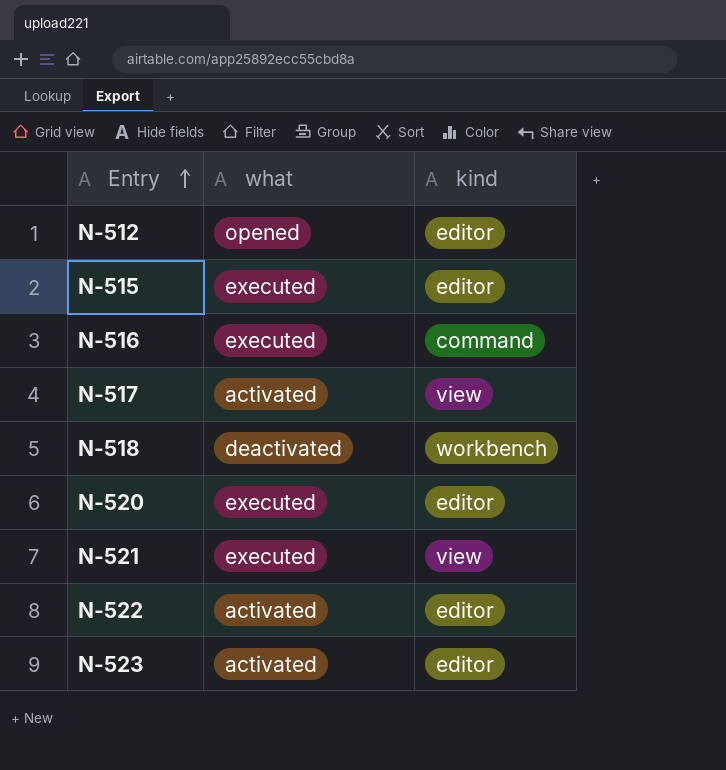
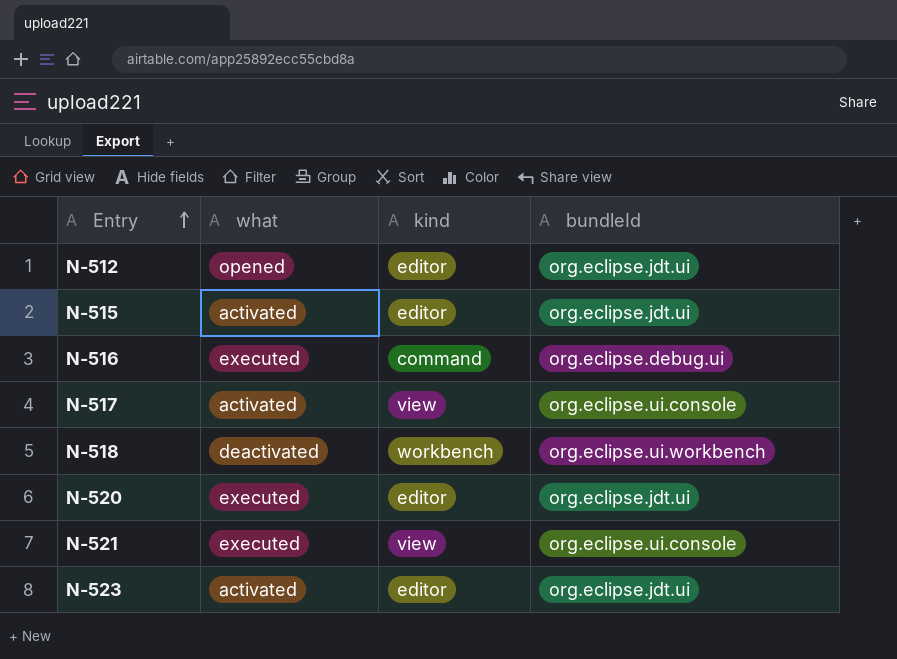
column bundleId | position: none -> 4
row N-522: activated | editor -> none
N-515 | what: executed -> activated

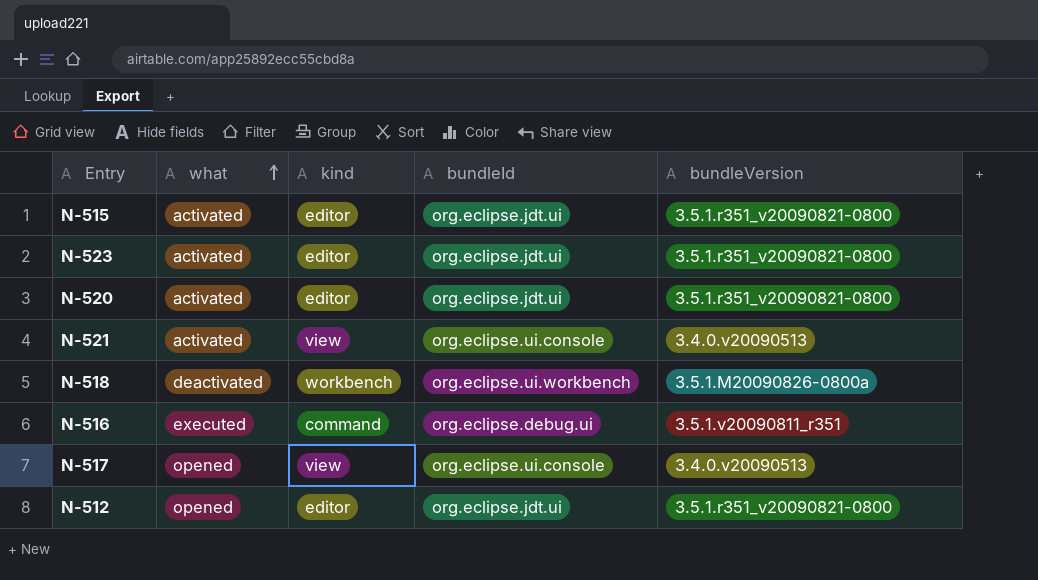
row order: Entry ascending -> what ascending
column bundleVersion | position: none -> 5
N-520 | what: executed -> activated
N-521 | what: executed -> activated
N-517 | what: activated -> opened

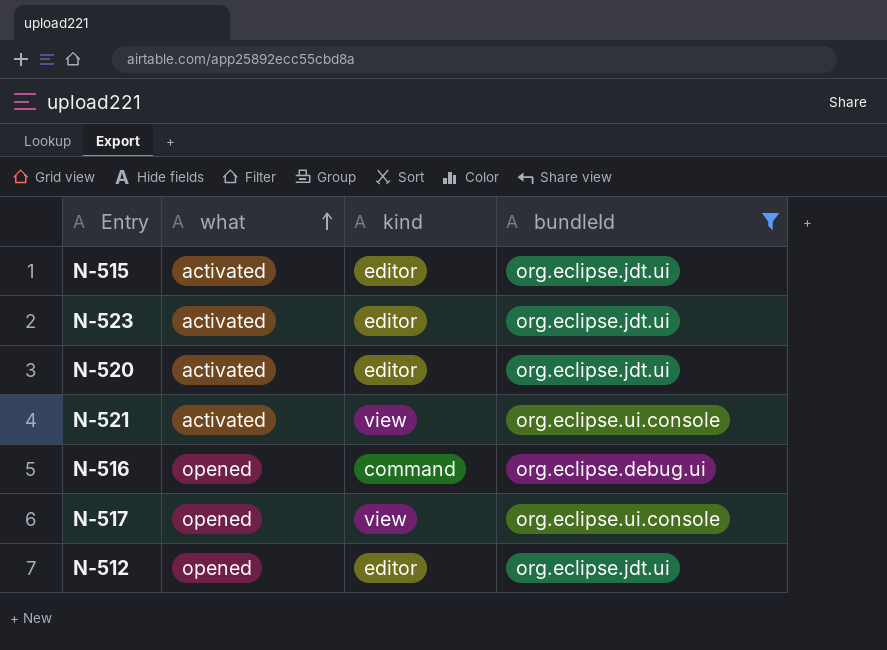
filter: none -> bundleId != org.eclipse.ui.workbench
column bundleVersion | position: 5 -> none
N-516 | what: executed -> opened

